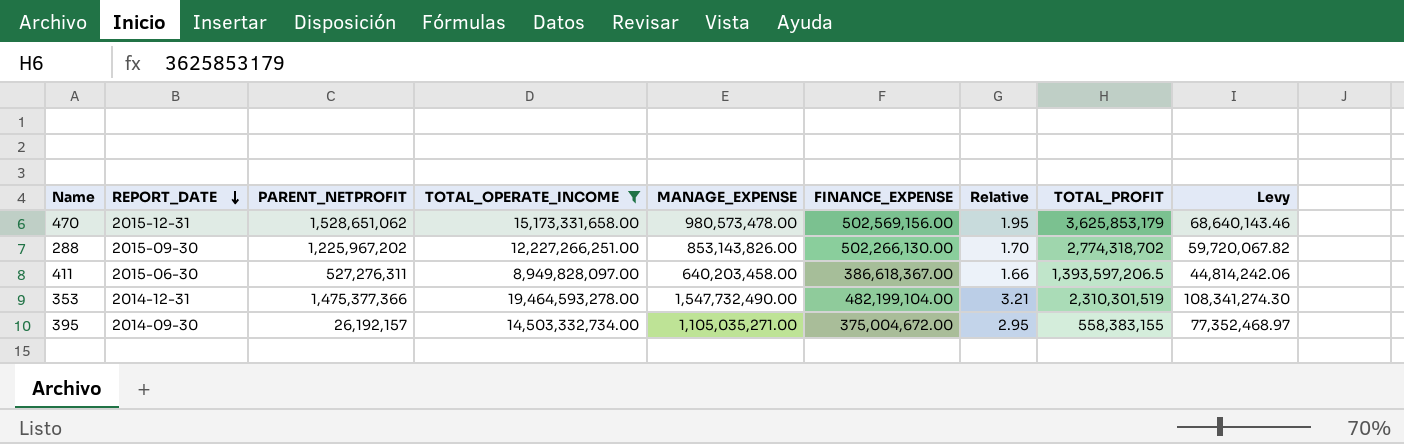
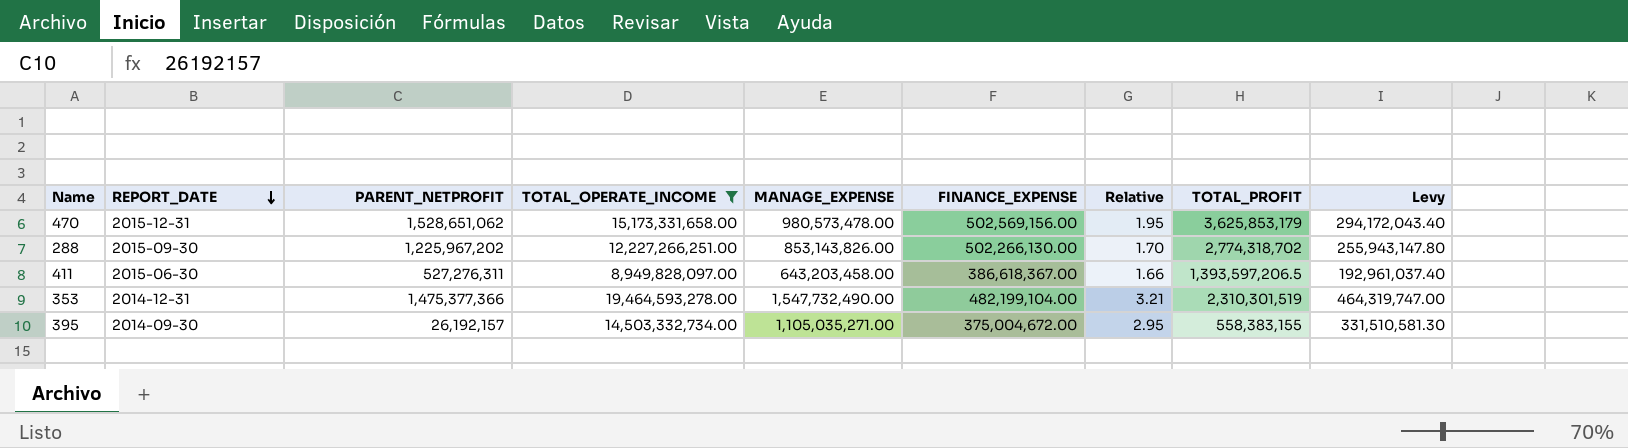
column Levy | formula: [MANAGE_EXPENSE] * 0.07 -> [MANAGE_EXPENSE] * 0.3
411 | MANAGE_EXPENSE: 640,203,458.00 -> 643,203,458.00

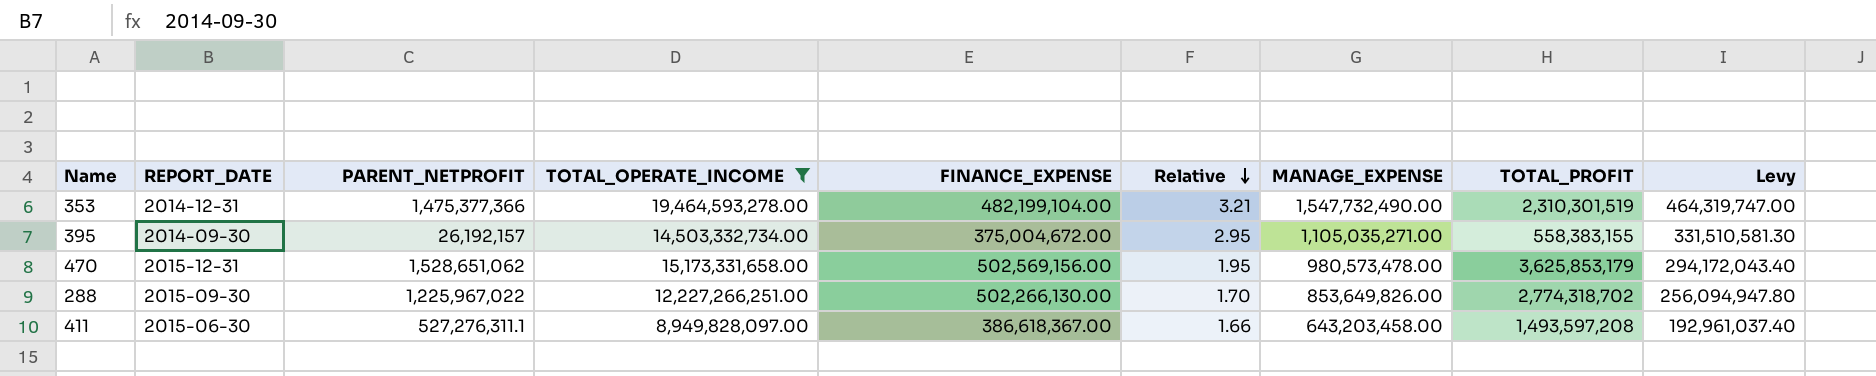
row order: REPORT_DATE descending -> Relative descending
column MANAGE_EXPENSE | position: 5 -> 7
288 | PARENT_NETPROFIT: 1,225,967,202 -> 1,225,967,022
288 | MANAGE_EXPENSE: 853,143,826.00 -> 853,649,826.00
288 | Levy: 255,943,147.80 -> 256,094,947.80
411 | PARENT_NETPROFIT: 527,276,311 -> 527,276,311.1
411 | TOTAL_PROFIT: 1,393,597,206.5 -> 1,493,597,208

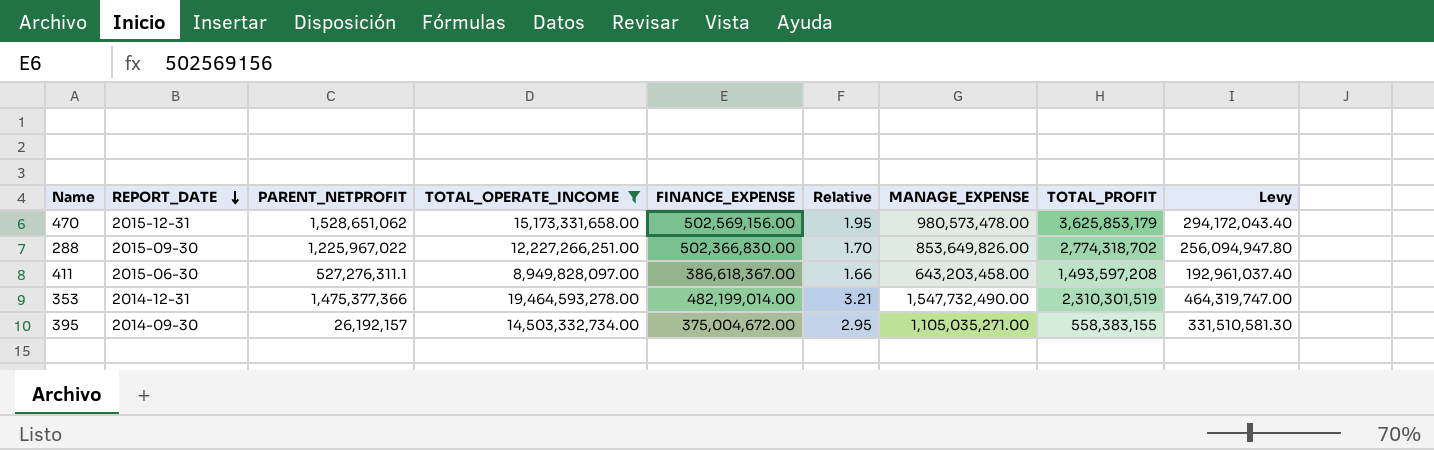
row order: Relative descending -> REPORT_DATE descending
288 | FINANCE_EXPENSE: 502,266,130.00 -> 502,366,830.00
353 | FINANCE_EXPENSE: 482,199,104.00 -> 482,199,014.00

